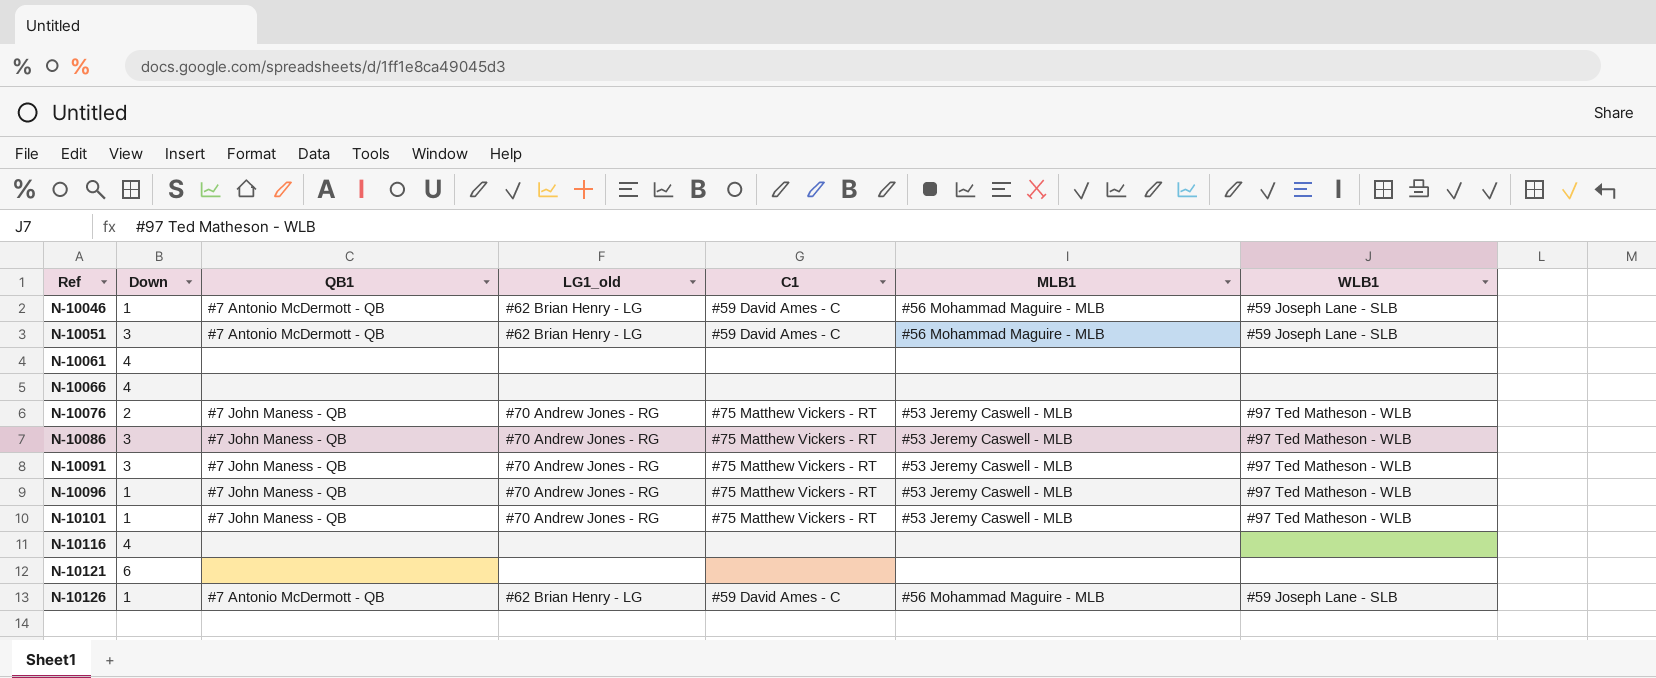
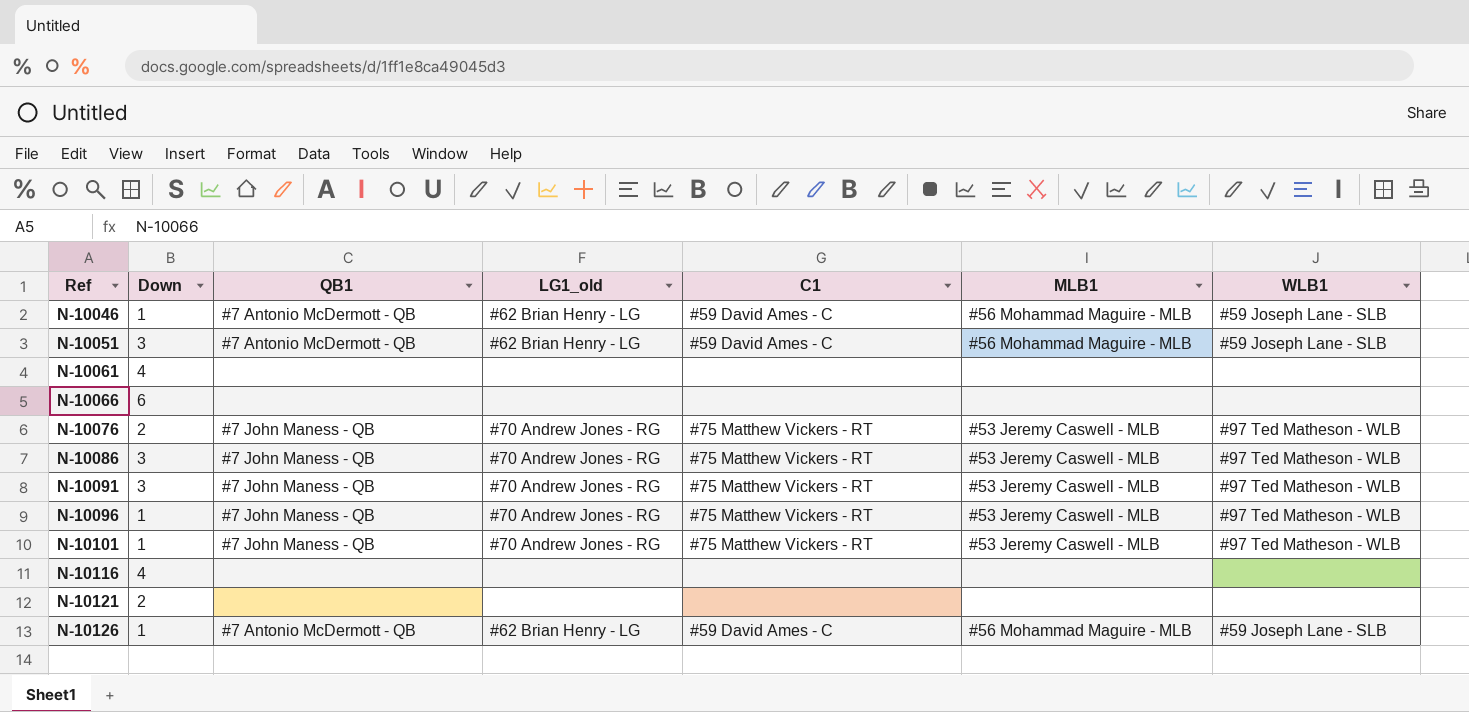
N-10066 | Down: 4 -> 6
N-10121 | Down: 6 -> 2

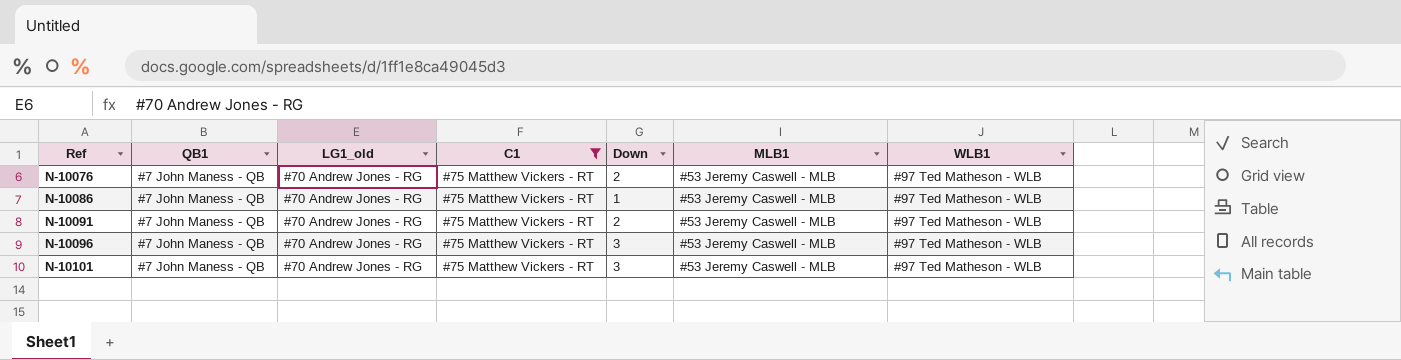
filter: none -> C1 = #75 Matthew Vickers - RT
column Down | position: 2 -> 5
N-10086 | Down: 3 -> 1
N-10091 | Down: 3 -> 2
N-10096 | Down: 1 -> 3
N-10101 | Down: 1 -> 3

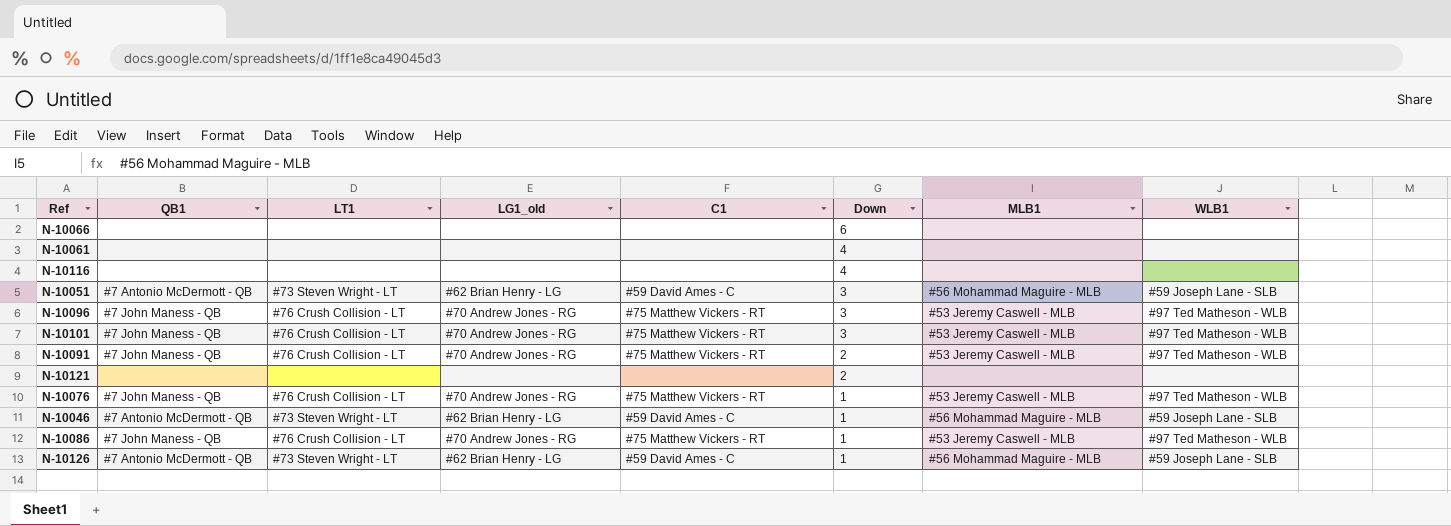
filter: C1 = #75 Matthew Vickers - RT -> none
row order: Ref ascending -> Down descending
column LT1 | position: none -> 3
N-10076 | Down: 2 -> 1

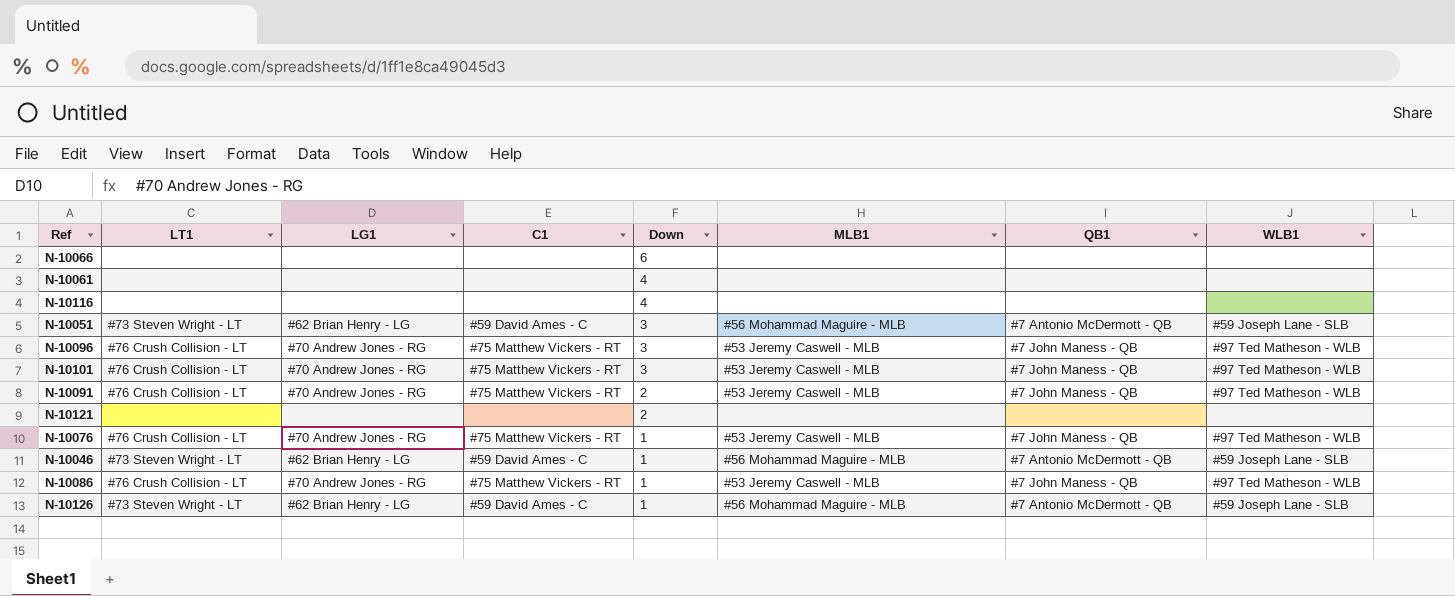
column name: LG1_old -> LG1
column QB1 | position: 2 -> 7

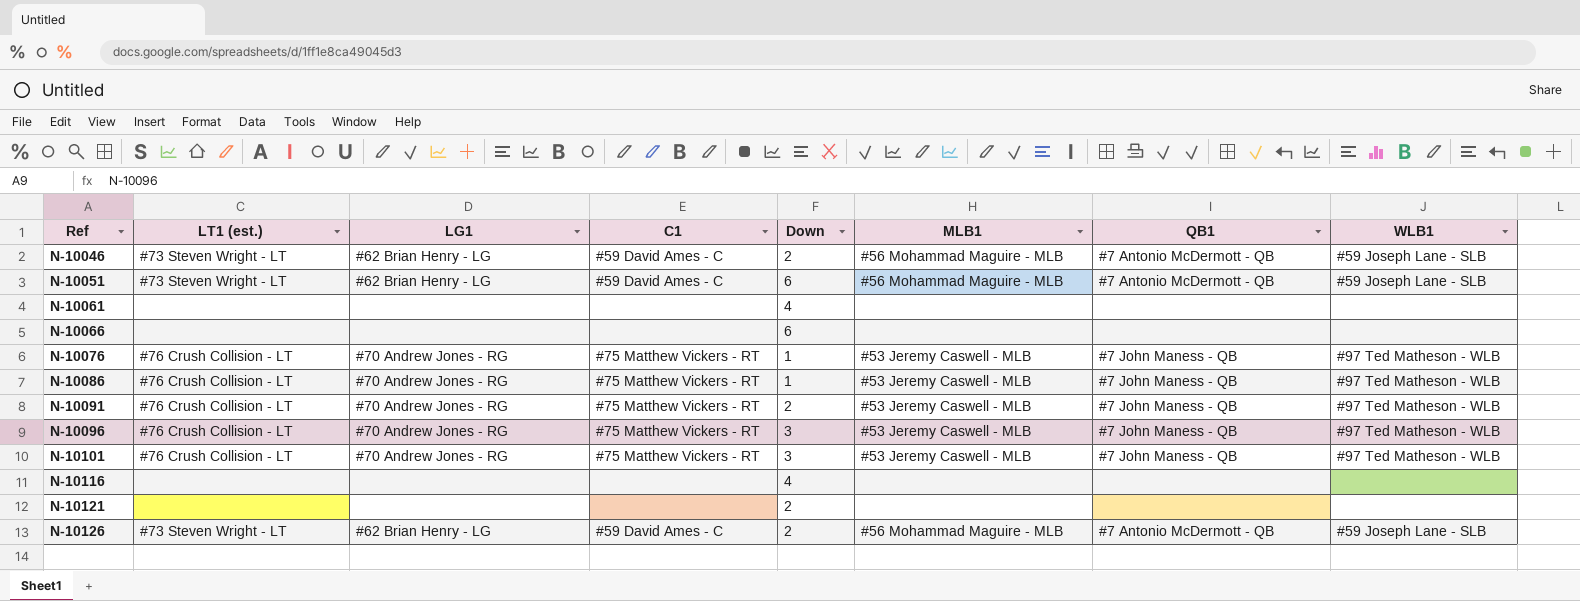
row order: Down descending -> Ref ascending
column name: LT1 -> LT1 (est.)
N-10046 | Down: 1 -> 2
N-10051 | Down: 3 -> 6
N-10126 | Down: 1 -> 2

